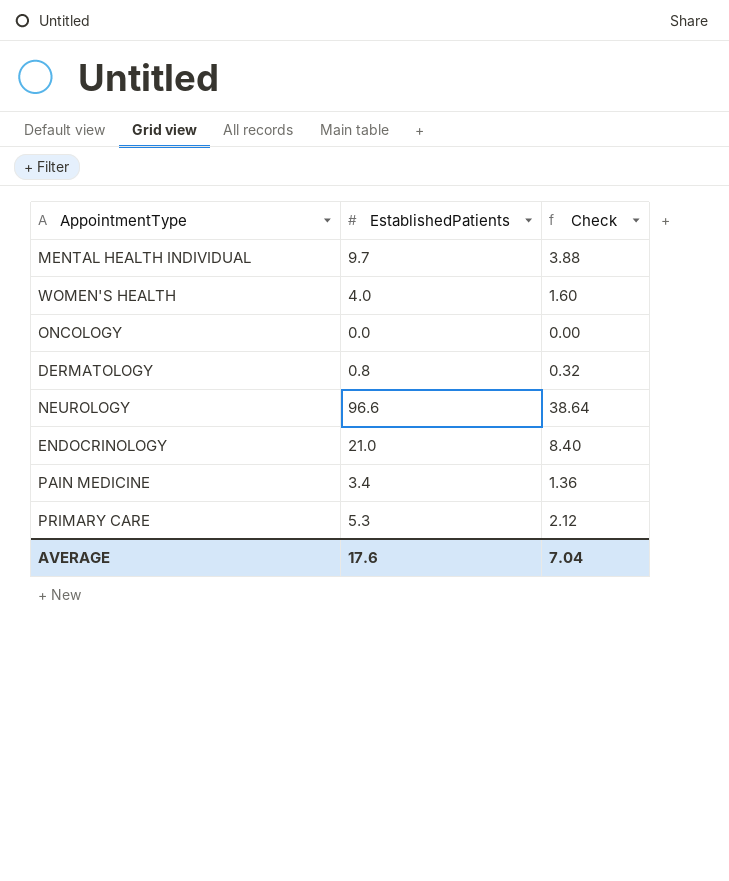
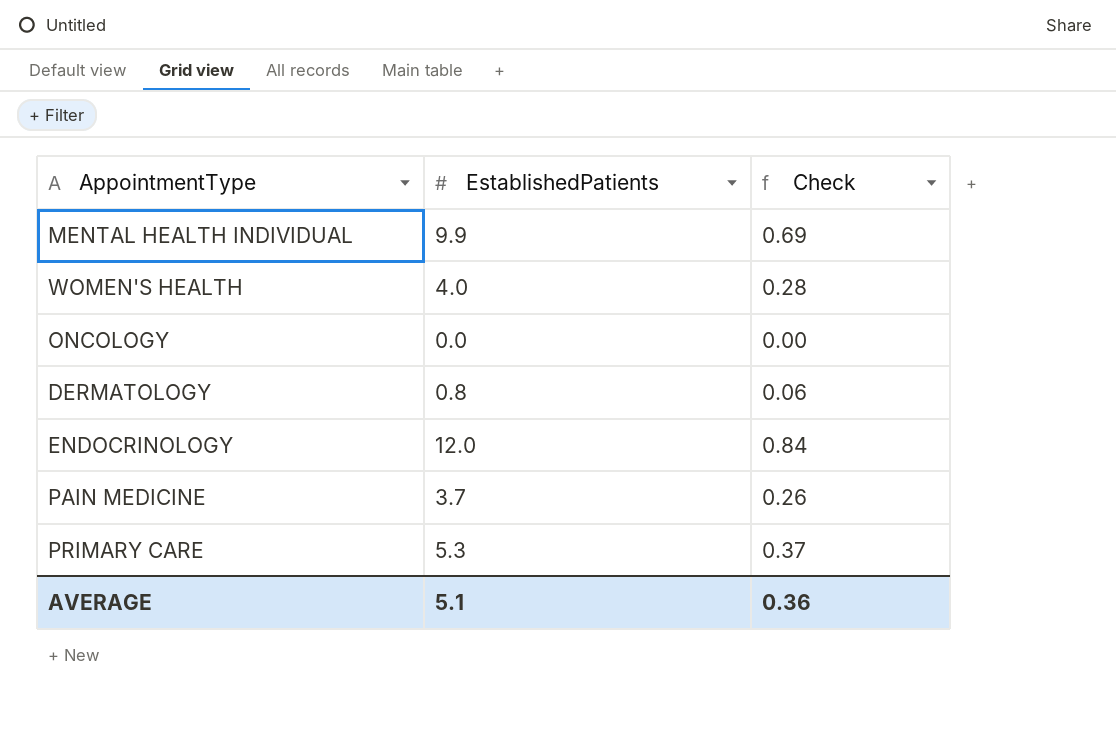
column Check | formula: [EstablishedPatients] * 0.4 -> [EstablishedPatients] * 0.07
row NEUROLOGY: 96.6 | 38.64 -> none
MENTAL HEALTH INDIVIDUAL | EstablishedPatients: 9.7 -> 9.9
ENDOCRINOLOGY | EstablishedPatients: 21.0 -> 12.0
PAIN MEDICINE | EstablishedPatients: 3.4 -> 3.7
AVERAGE | EstablishedPatients: 17.6 -> 5.1
AVERAGE | Check: 7.04 -> 0.36

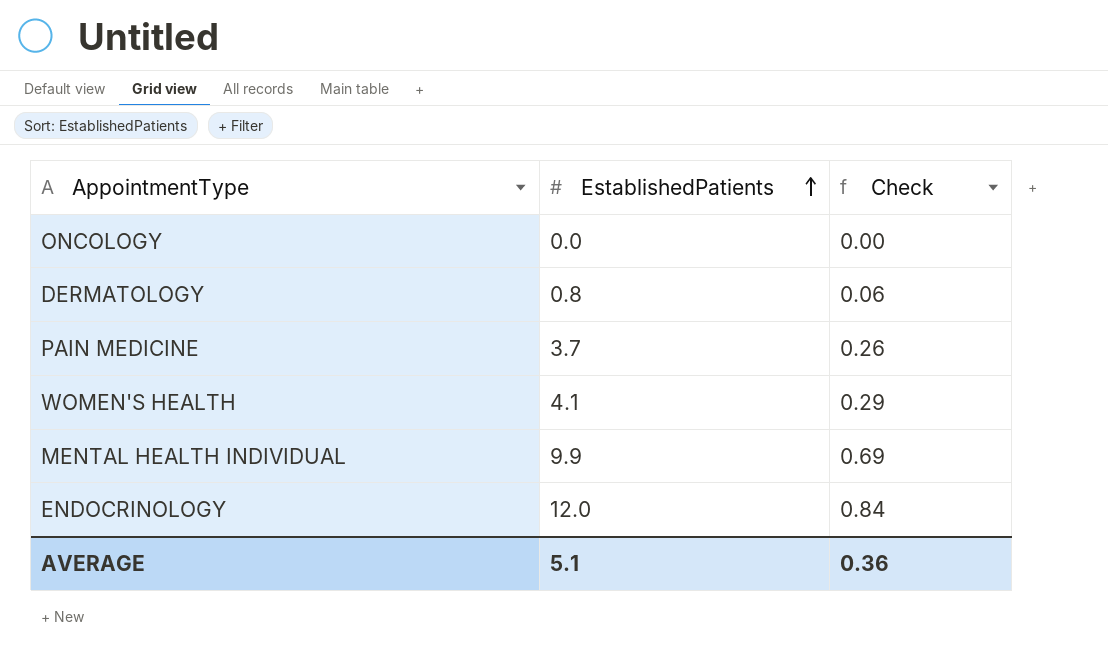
row order: none -> EstablishedPatients ascending
row PRIMARY CARE: 5.3 | 0.37 -> none
WOMEN'S HEALTH | EstablishedPatients: 4.0 -> 4.1
WOMEN'S HEALTH | Check: 0.28 -> 0.29

